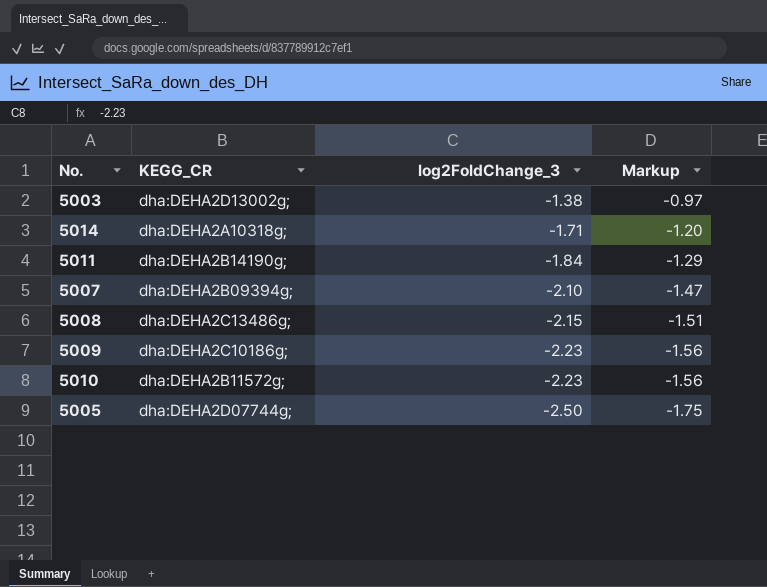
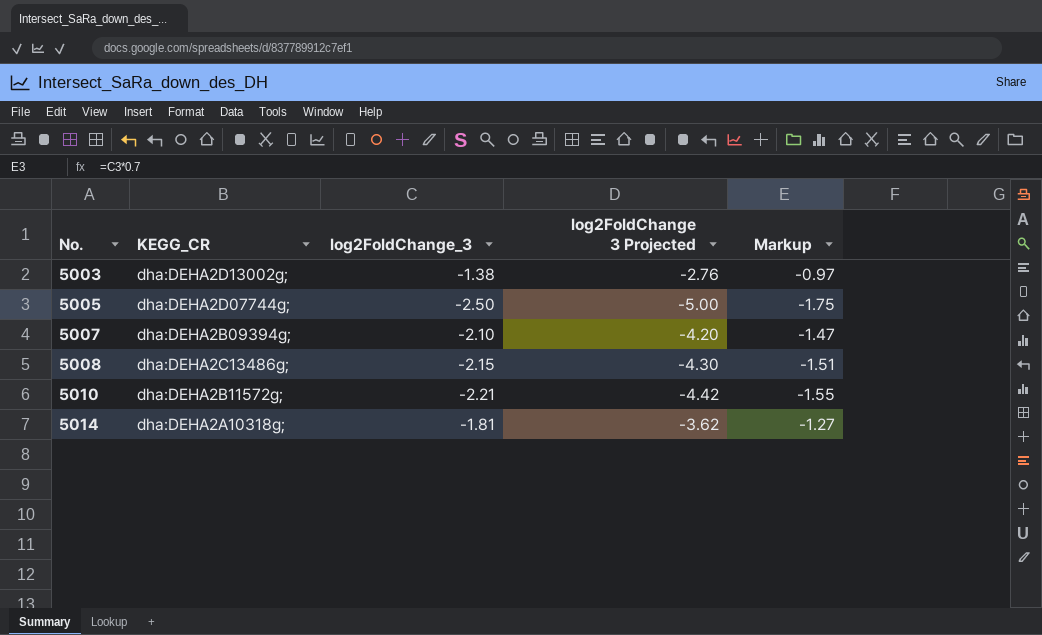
row order: log2FoldChange_3 descending -> No. ascending
column log2FoldChange 3 Projected | formula: none -> [log2FoldChange_3] * 2
row 5011: dha:DEHA2B14190g; | -1.84 | -1.29 -> none
row 5009: dha:DEHA2C10186g; | -2.23 | -1.56 -> none
5010 | log2FoldChange_3: -2.23 -> -2.21
5010 | Markup: -1.56 -> -1.55
5014 | log2FoldChange_3: -1.71 -> -1.81
5014 | Markup: -1.20 -> -1.27

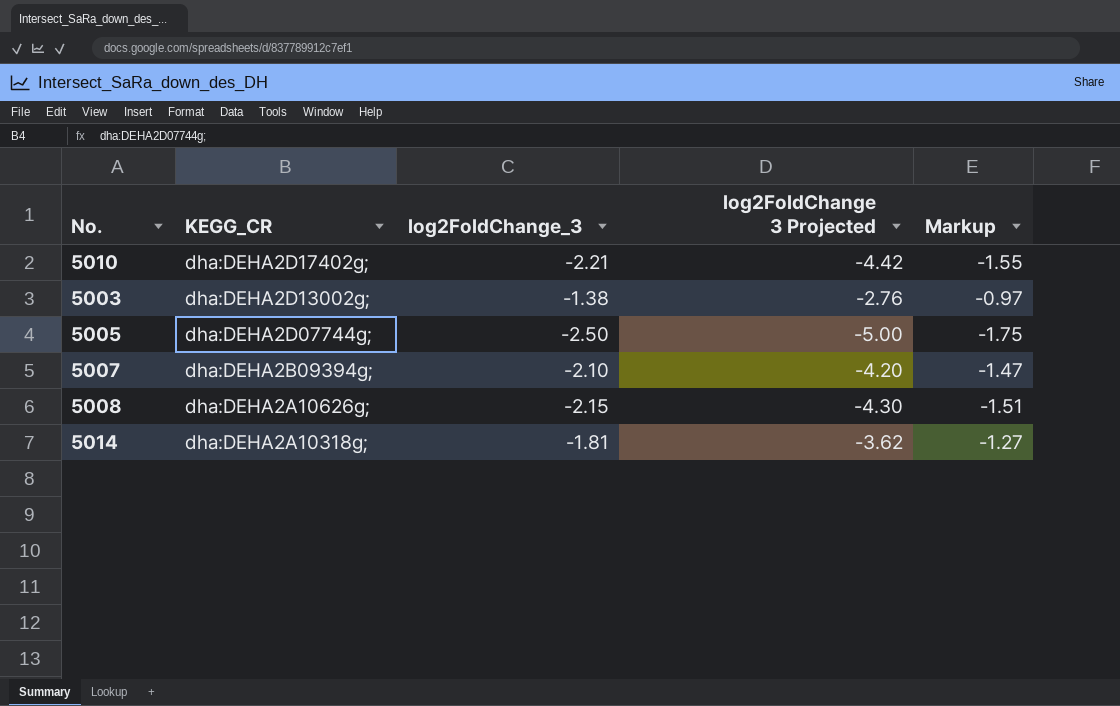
row order: No. ascending -> KEGG_CR descending
5010 | KEGG_CR: dha:DEHA2B11572g; -> dha:DEHA2D17402g;
5008 | KEGG_CR: dha:DEHA2C13486g; -> dha:DEHA2A10626g;

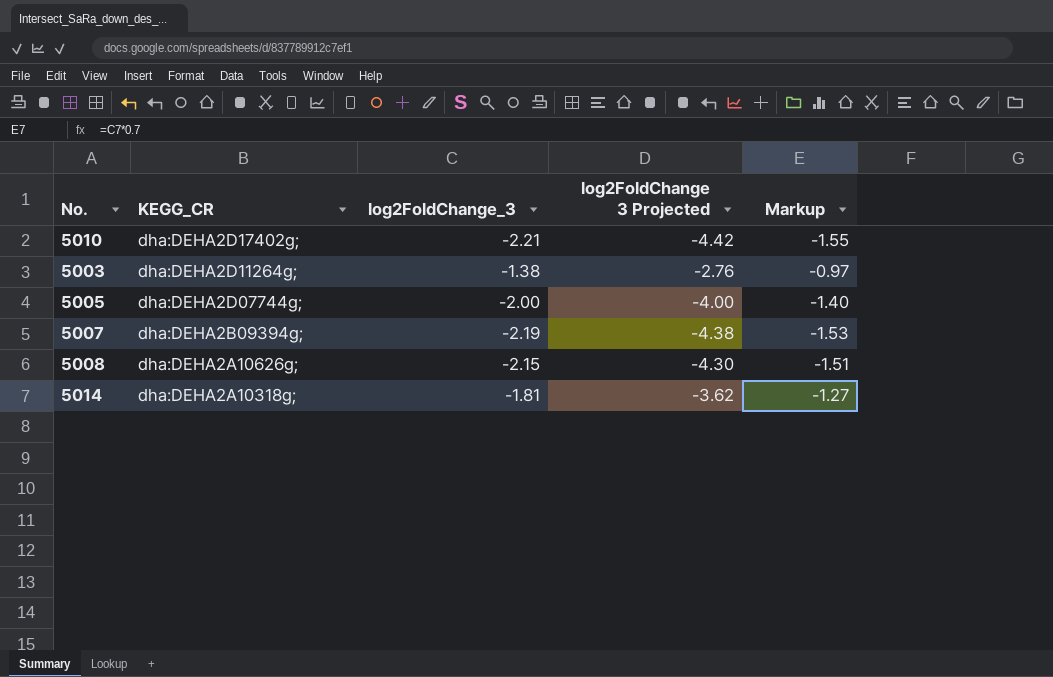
5003 | KEGG_CR: dha:DEHA2D13002g; -> dha:DEHA2D11264g;
5005 | log2FoldChange_3: -2.50 -> -2.00
5005 | log2FoldChange 3 Projected: -5.00 -> -4.00
5005 | Markup: -1.75 -> -1.40
5007 | log2FoldChange_3: -2.10 -> -2.19
5007 | log2FoldChange 3 Projected: -4.20 -> -4.38
5007 | Markup: -1.47 -> -1.53

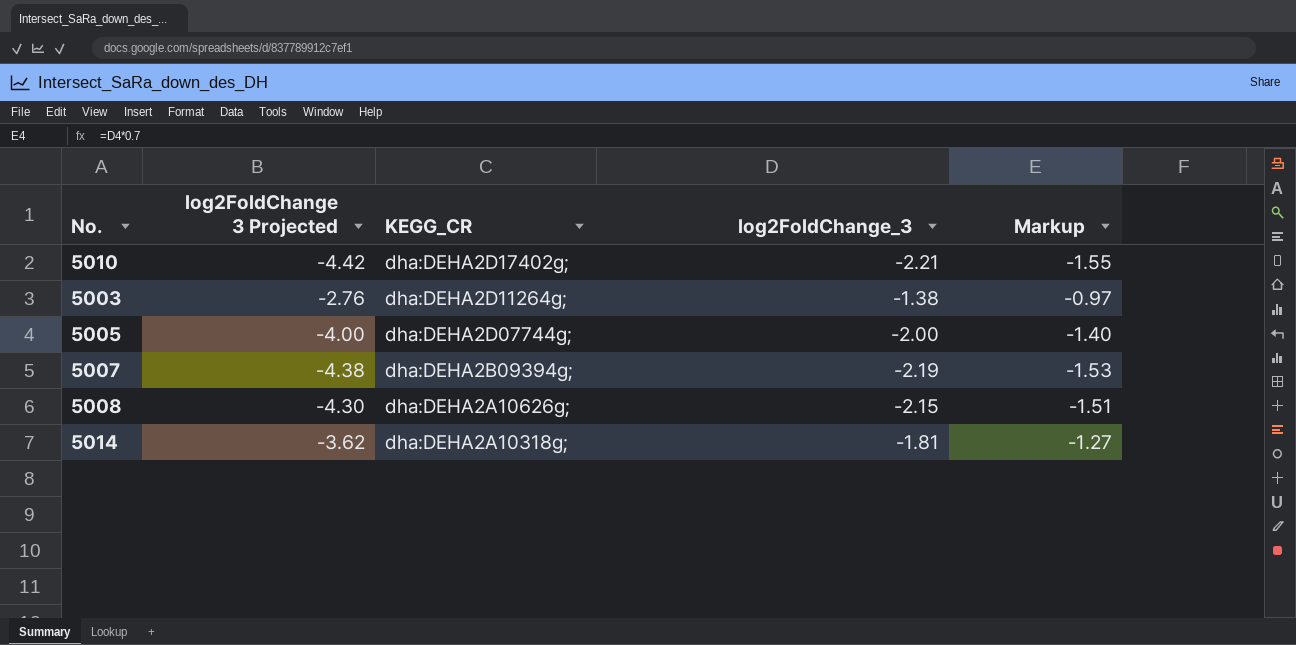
column log2FoldChange 3 Projected | position: 4 -> 2

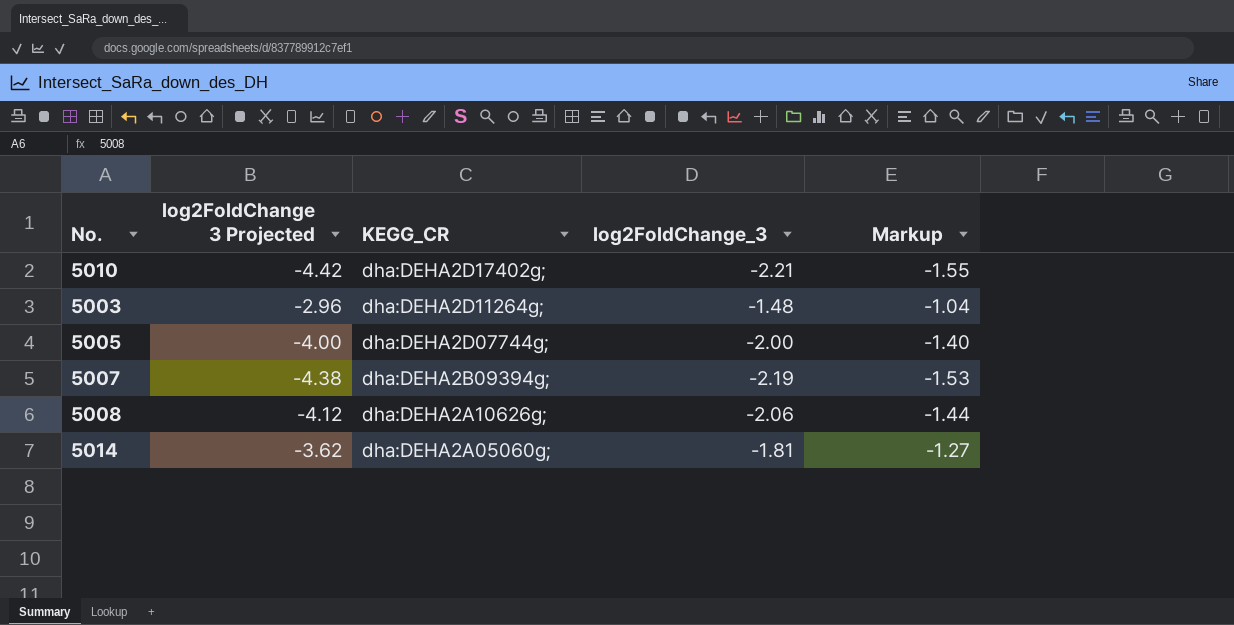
5003 | log2FoldChange 3 Projected: -2.76 -> -2.96
5003 | log2FoldChange_3: -1.38 -> -1.48
5003 | Markup: -0.97 -> -1.04
5008 | log2FoldChange 3 Projected: -4.30 -> -4.12
5008 | log2FoldChange_3: -2.15 -> -2.06
5008 | Markup: -1.51 -> -1.44
5014 | KEGG_CR: dha:DEHA2A10318g; -> dha:DEHA2A05060g;

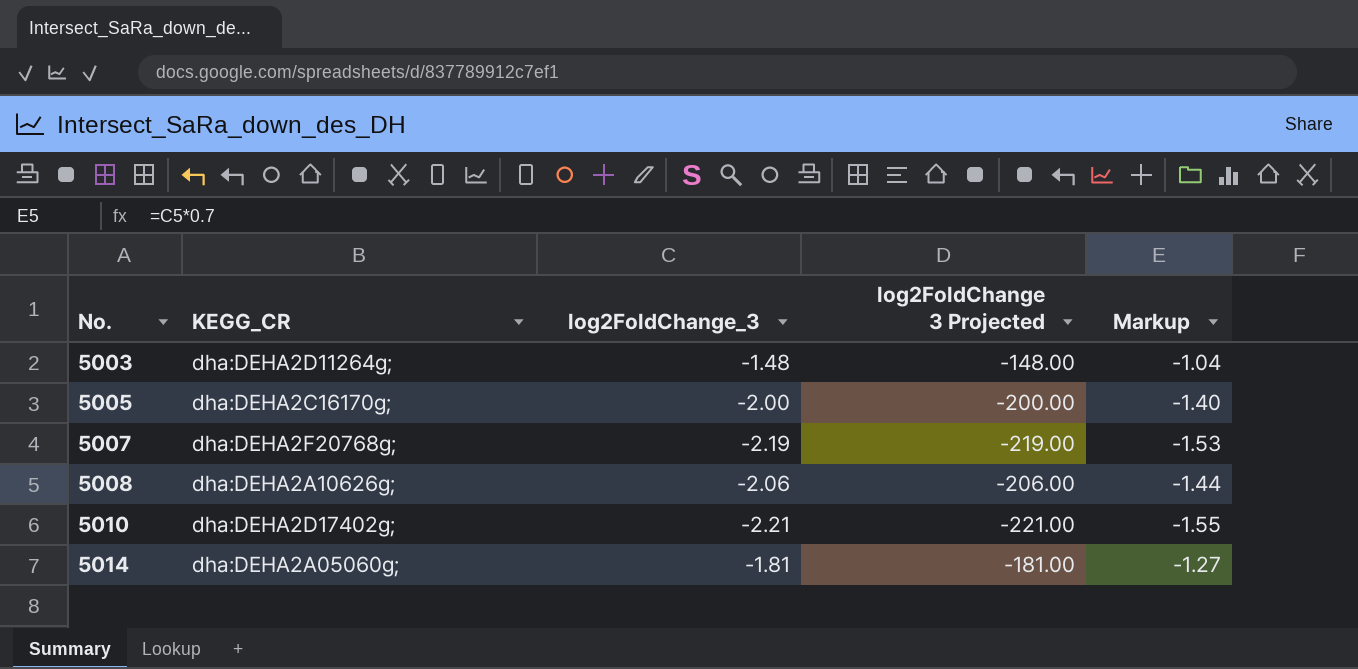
row order: KEGG_CR descending -> No. ascending
column log2FoldChange 3 Projected | formula: [log2FoldChange_3] * 2 -> [log2FoldChange_3] * 100
column log2FoldChange 3 Projected | position: 2 -> 4
5005 | KEGG_CR: dha:DEHA2D07744g; -> dha:DEHA2C16170g;
5007 | KEGG_CR: dha:DEHA2B09394g; -> dha:DEHA2F20768g;

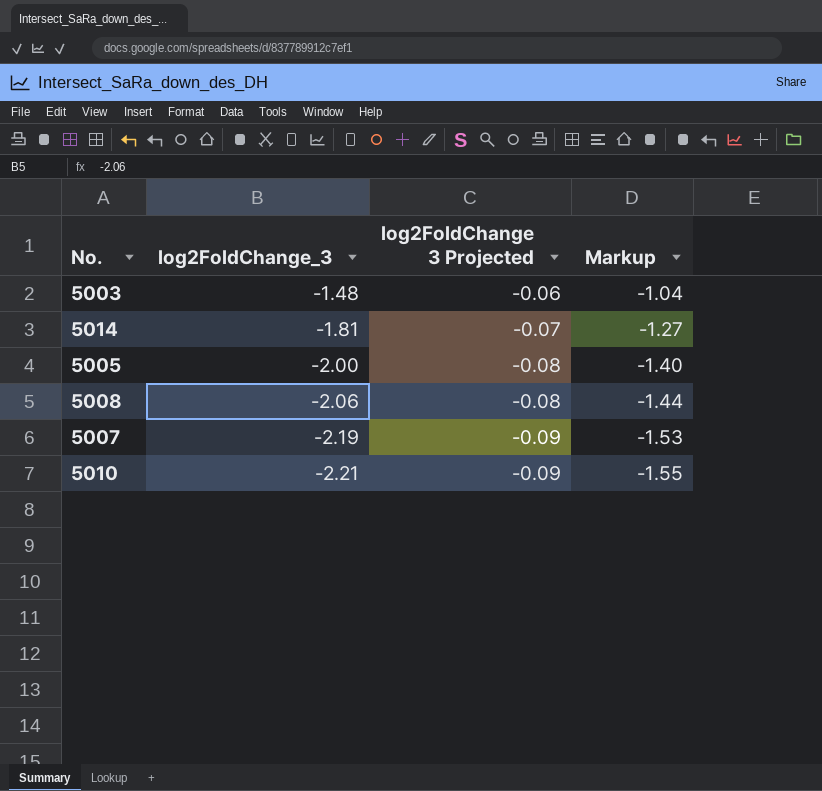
row order: No. ascending -> log2FoldChange_3 descending
column KEGG_CR | position: 2 -> none
column log2FoldChange 3 Projected | formula: [log2FoldChange_3] * 100 -> [log2FoldChange_3] * 0.04

